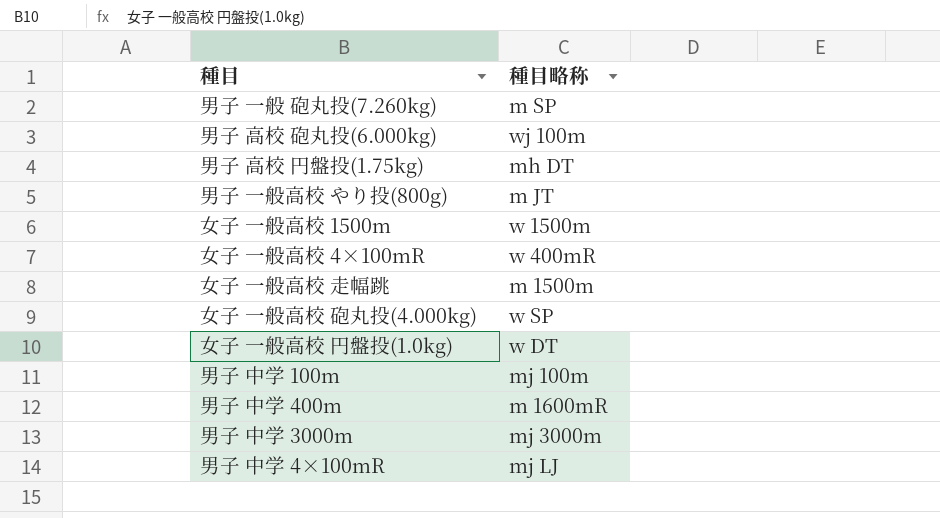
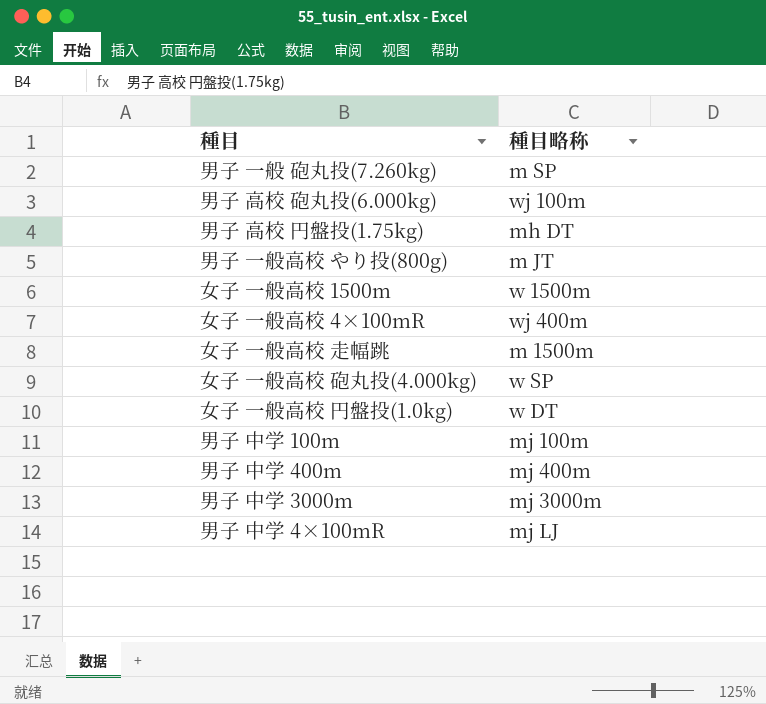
女子 一般高校 4×100mR | 種目略称: w 400mR -> wj 400m
男子 中学 400m | 種目略称: m 1600mR -> mj 400m

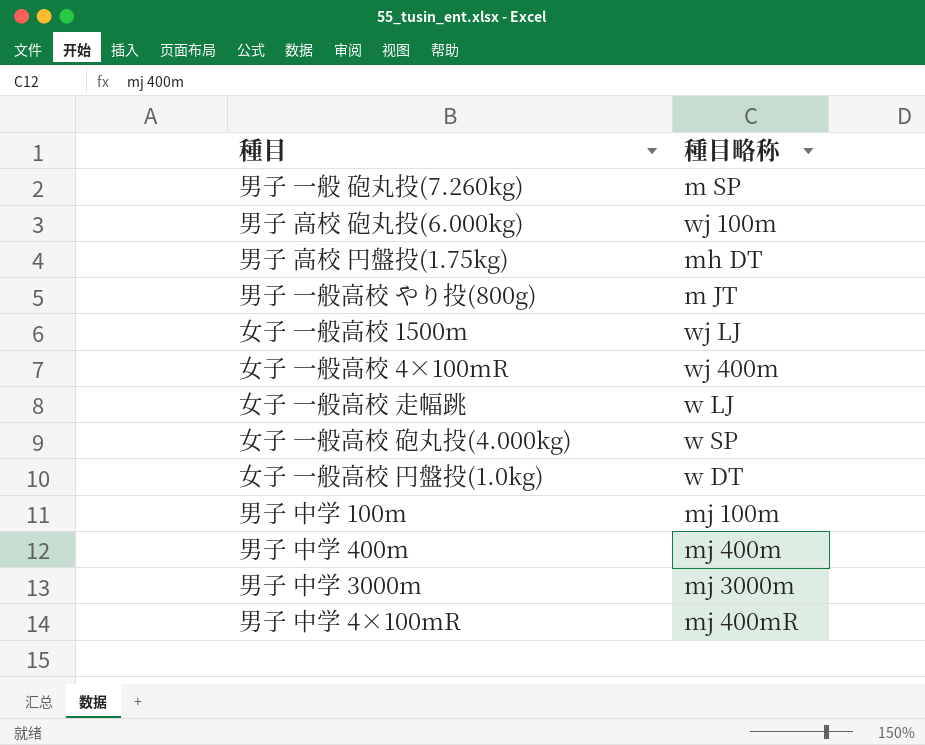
女子 一般高校 1500m | 種目略称: w 1500m -> wj LJ
女子 一般高校 走幅跳 | 種目略称: m 1500m -> w LJ
男子 中学 4×100mR | 種目略称: mj LJ -> mj 400mR

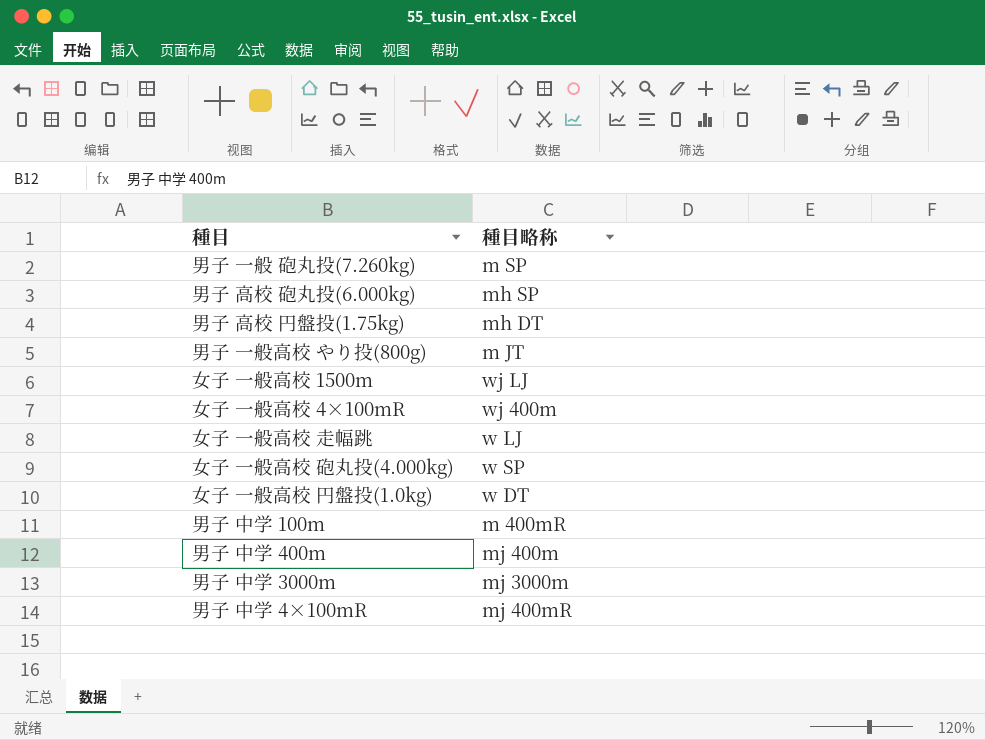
男子 高校 砲丸投(6.000kg) | 種目略称: wj 100m -> mh SP
男子 中学 100m | 種目略称: mj 100m -> m 400mR

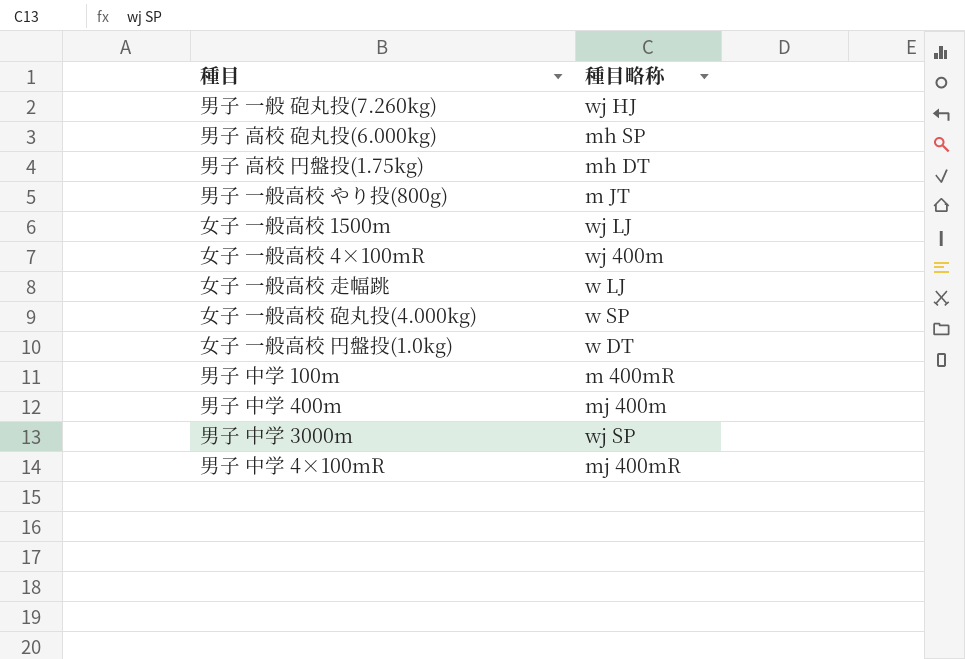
男子 一般 砲丸投(7.260kg) | 種目略称: m SP -> wj HJ
男子 中学 3000m | 種目略称: mj 3000m -> wj SP

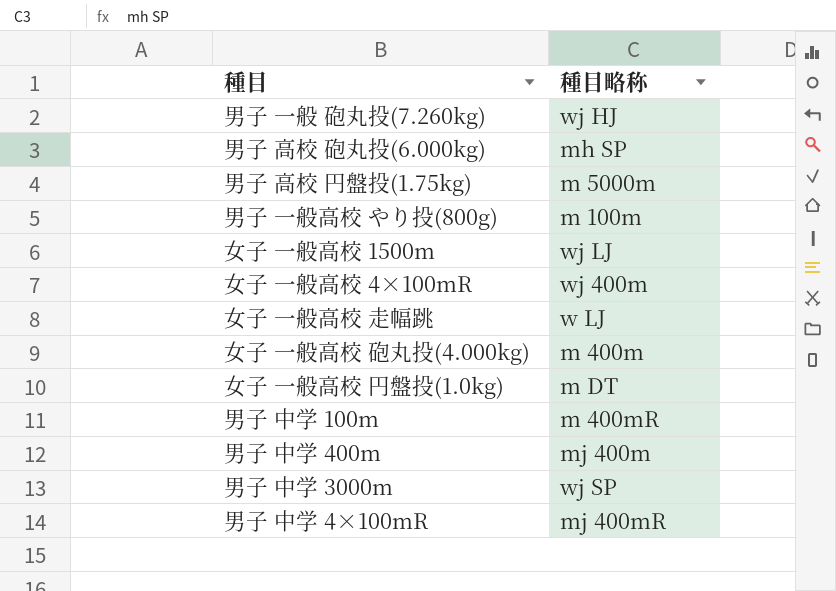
男子 高校 円盤投(1.75kg) | 種目略称: mh DT -> m 5000m
男子 一般高校 やり投(800g) | 種目略称: m JT -> m 100m
女子 一般高校 砲丸投(4.000kg) | 種目略称: w SP -> m 400m
女子 一般高校 円盤投(1.0kg) | 種目略称: w DT -> m DT

